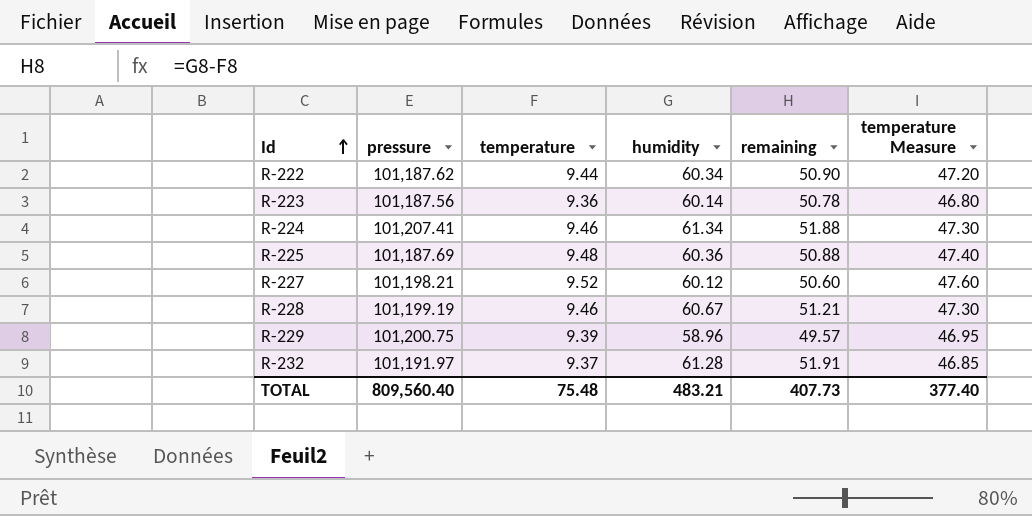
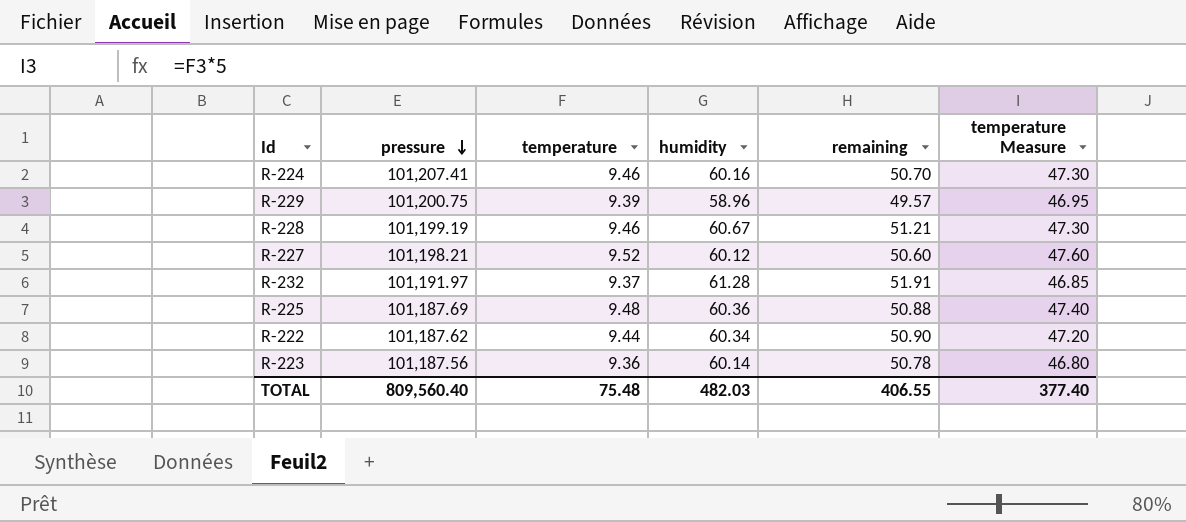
row order: Id ascending -> pressure descending
R-224 | humidity: 61.34 -> 60.16
R-224 | remaining: 51.88 -> 50.70
TOTAL | humidity: 483.21 -> 482.03
TOTAL | remaining: 407.73 -> 406.55

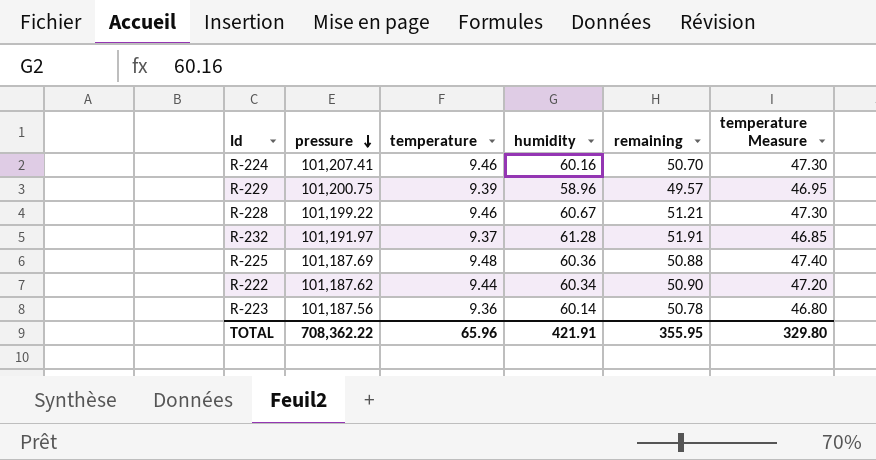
row R-227: 101,198.21 | 9.52 | 60.12 | 50.60 | 47.60 -> none
R-228 | pressure: 101,199.19 -> 101,199.22
TOTAL | pressure: 809,560.40 -> 708,362.22
TOTAL | temperature: 75.48 -> 65.96
TOTAL | humidity: 482.03 -> 421.91
TOTAL | remaining: 406.55 -> 355.95
TOTAL | temperature Measure: 377.40 -> 329.80

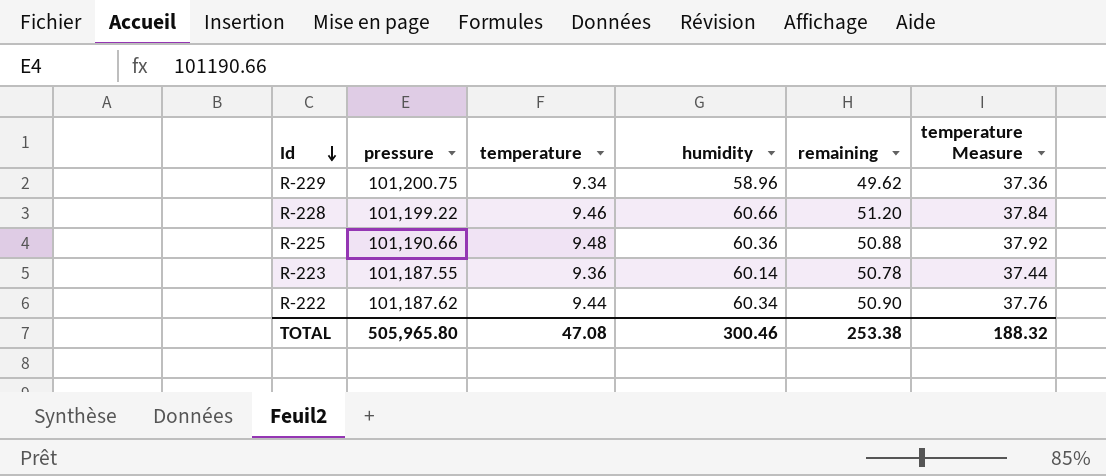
row order: pressure descending -> Id descending
column temperature Measure | formula: [temperature] * 5 -> [temperature] * 4
row R-224: 101,207.41 | 9.46 | 60.16 | 50.70 | 47.30 -> none
row R-232: 101,191.97 | 9.37 | 61.28 | 51.91 | 46.85 -> none
R-229 | temperature: 9.39 -> 9.34
R-229 | remaining: 49.57 -> 49.62
R-228 | humidity: 60.67 -> 60.66
R-228 | remaining: 51.21 -> 51.20
R-225 | pressure: 101,187.69 -> 101,190.66
R-223 | pressure: 101,187.56 -> 101,187.55
TOTAL | pressure: 708,362.22 -> 505,965.80
TOTAL | temperature: 65.96 -> 47.08
TOTAL | humidity: 421.91 -> 300.46
TOTAL | remaining: 355.95 -> 253.38
TOTAL | temperature Measure: 329.80 -> 188.32

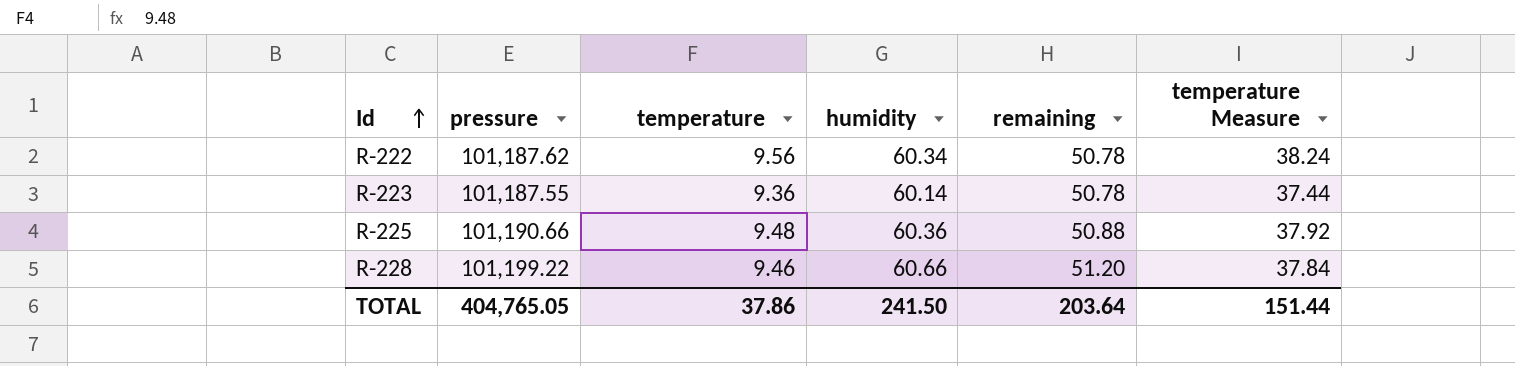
row order: Id descending -> Id ascending
row R-229: 101,200.75 | 9.34 | 58.96 | 49.62 | 37.36 -> none
R-222 | temperature: 9.44 -> 9.56
R-222 | remaining: 50.90 -> 50.78
R-222 | temperature Measure: 37.76 -> 38.24
TOTAL | pressure: 505,965.80 -> 404,765.05
TOTAL | temperature: 47.08 -> 37.86
TOTAL | humidity: 300.46 -> 241.50
TOTAL | remaining: 253.38 -> 203.64
TOTAL | temperature Measure: 188.32 -> 151.44

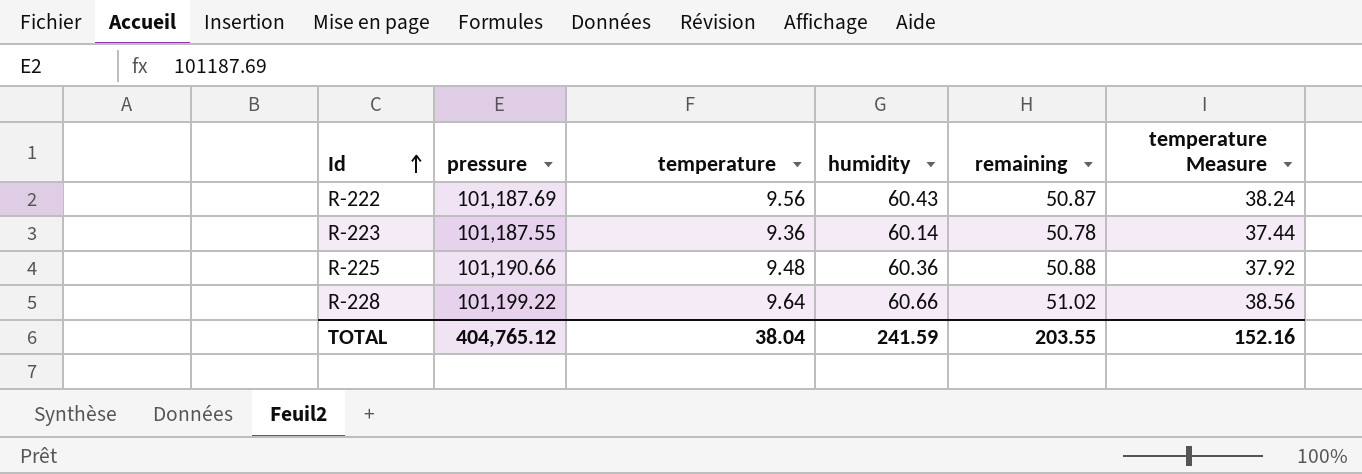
R-222 | pressure: 101,187.62 -> 101,187.69
R-222 | humidity: 60.34 -> 60.43
R-222 | remaining: 50.78 -> 50.87
R-228 | temperature: 9.46 -> 9.64
R-228 | remaining: 51.20 -> 51.02
R-228 | temperature Measure: 37.84 -> 38.56
TOTAL | pressure: 404,765.05 -> 404,765.12
TOTAL | temperature: 37.86 -> 38.04
TOTAL | humidity: 241.50 -> 241.59
TOTAL | remaining: 203.64 -> 203.55
TOTAL | temperature Measure: 151.44 -> 152.16

